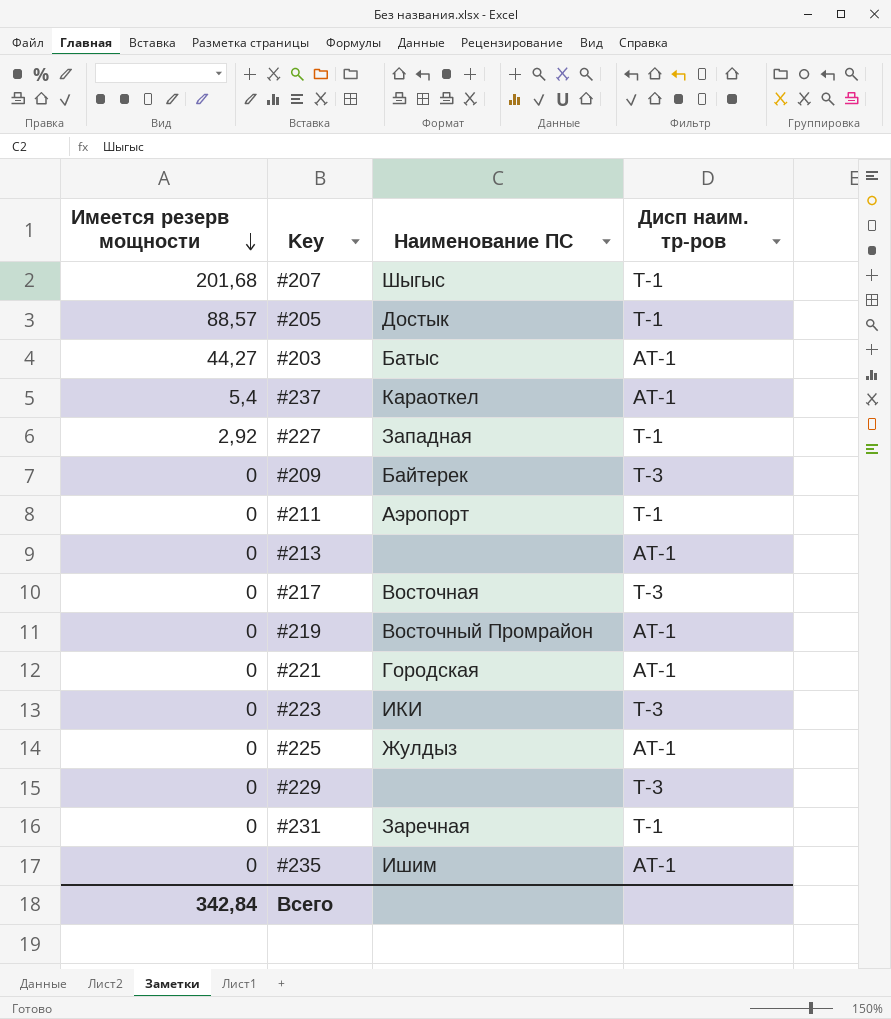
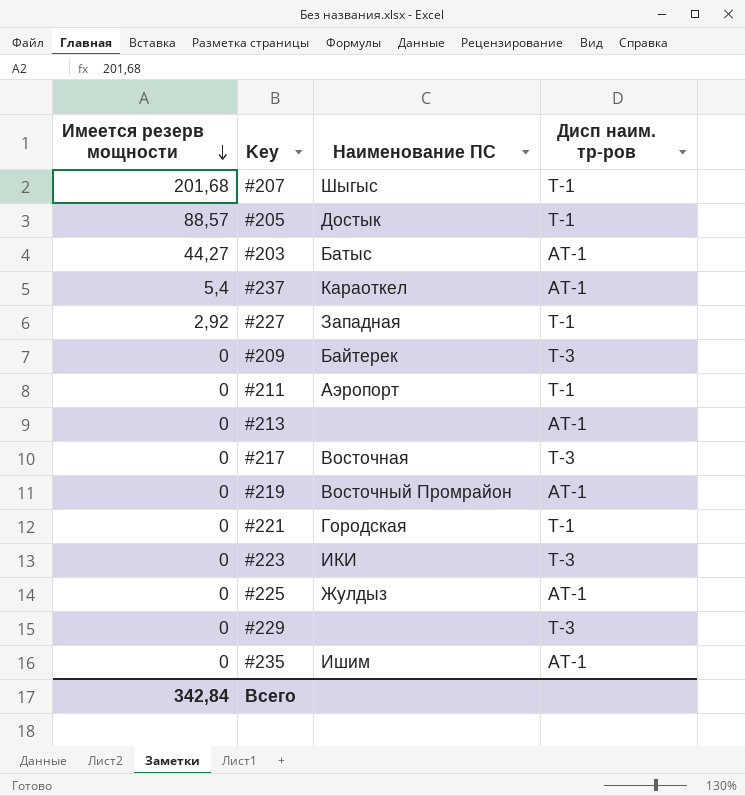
row #231: 0 | Заречная | Т-1 -> none
#221 | Дисп наим. тр-ров: АТ-1 -> Т-1

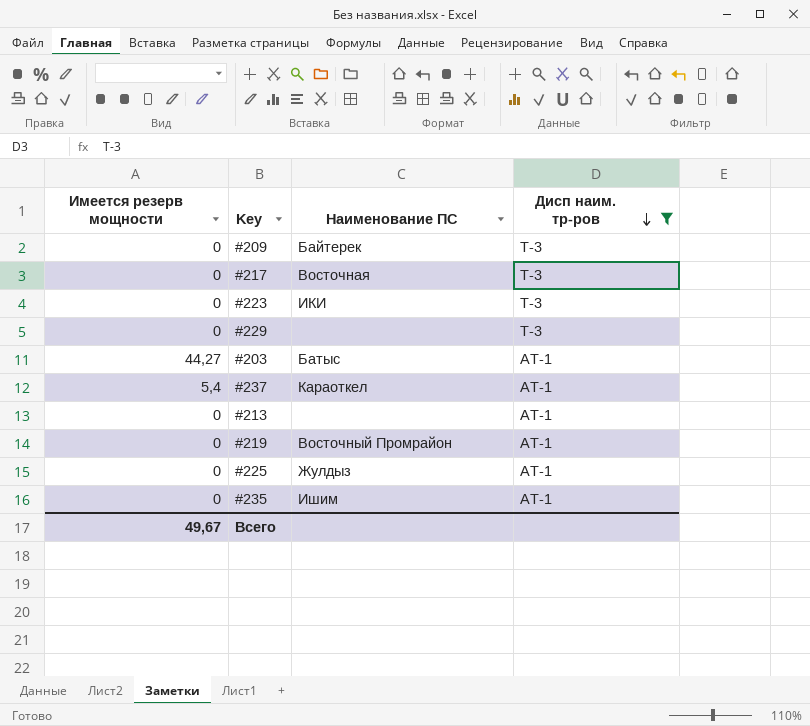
filter: none -> Дисп наим. тр-ров != Т-1
row order: Имеется резерв мощности descending -> Дисп наим. тр-ров descending
Всего | Имеется резерв мощности: 342,84 -> 49,67

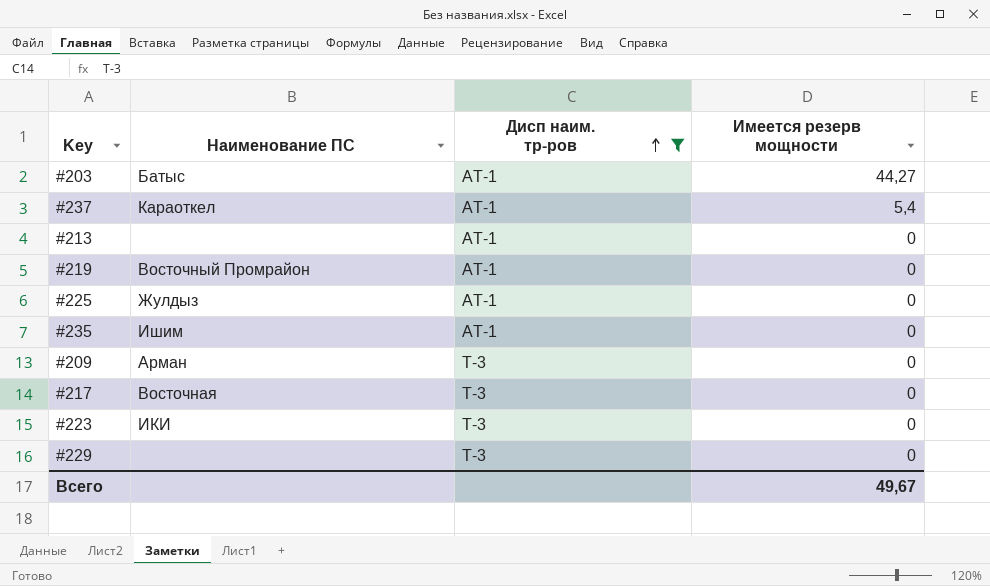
row order: Дисп наим. тр-ров descending -> Дисп наим. тр-ров ascending
column Имеется резерв мощности | position: 1 -> 4
#209 | Наименование ПС: Байтерек -> Арман

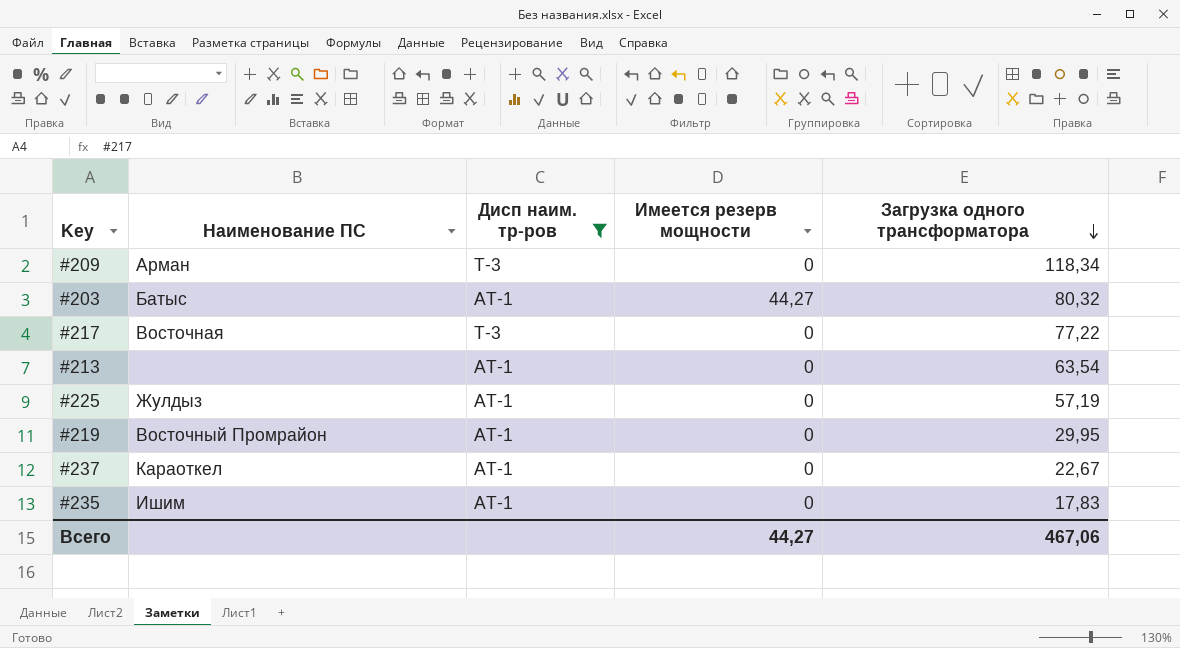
row order: Дисп наим. тр-ров ascending -> Загрузка одного трансформатора descending
column Загрузка одного трансформатора | position: none -> 5
row #223: ИКИ | Т-3 | 0 -> none
row #229: none | Т-3 | 0 -> none
#237 | Имеется резерв мощности: 5,4 -> 0
Всего | Имеется резерв мощности: 49,67 -> 44,27

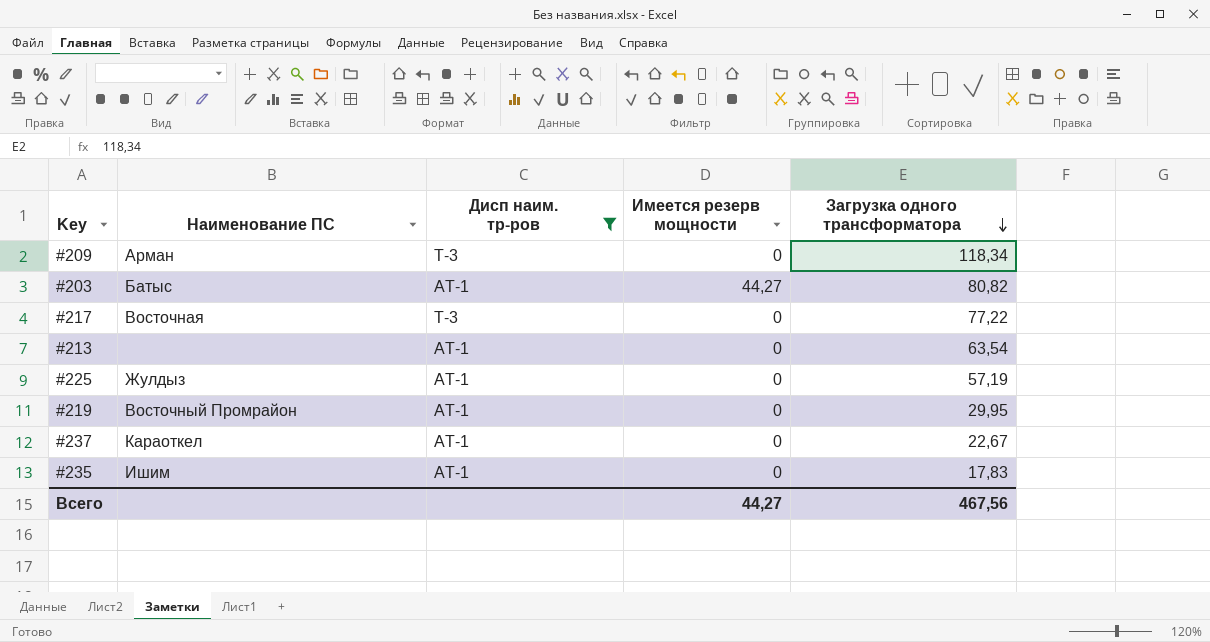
#203 | Загрузка одного трансформатора: 80,32 -> 80,82
Всего | Загрузка одного трансформатора: 467,06 -> 467,56

